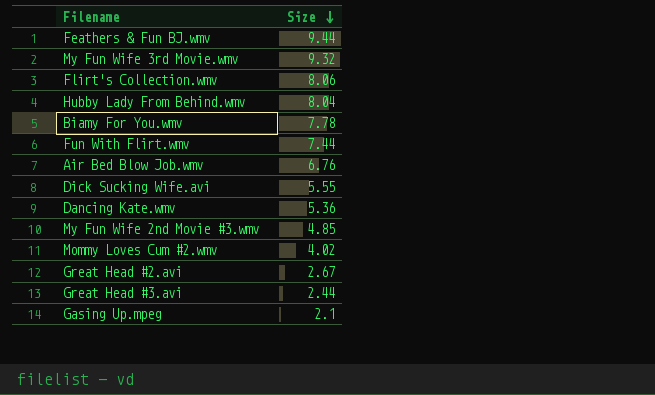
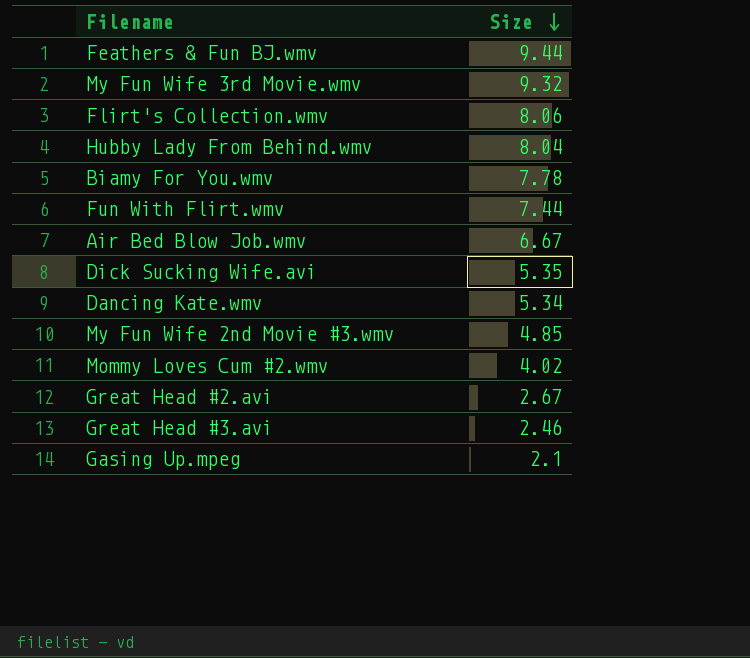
Air Bed Blow Job.wmv | Size: 6.76 -> 6.67
Dick Sucking Wife.avi | Size: 5.55 -> 5.35
Dancing Kate.wmv | Size: 5.36 -> 5.34
Great Head #3.avi | Size: 2.44 -> 2.46

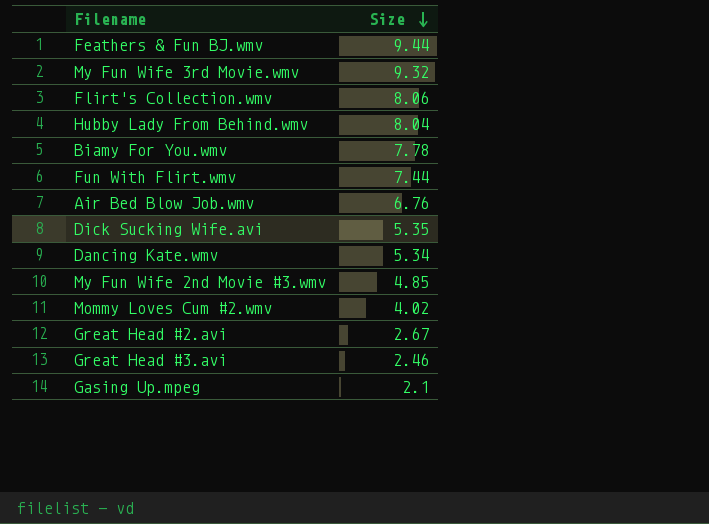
Air Bed Blow Job.wmv | Size: 6.67 -> 6.76

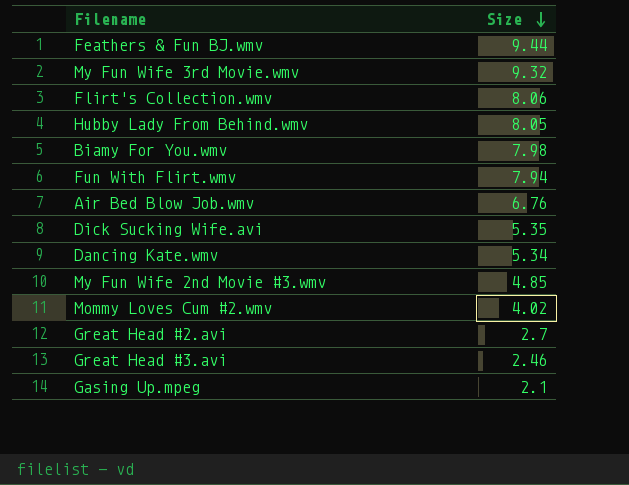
Hubby Lady From Behind.wmv | Size: 8.04 -> 8.05
Biamy For You.wmv | Size: 7.78 -> 7.98
Fun With Flirt.wmv | Size: 7.44 -> 7.94
Great Head #2.avi | Size: 2.67 -> 2.7

